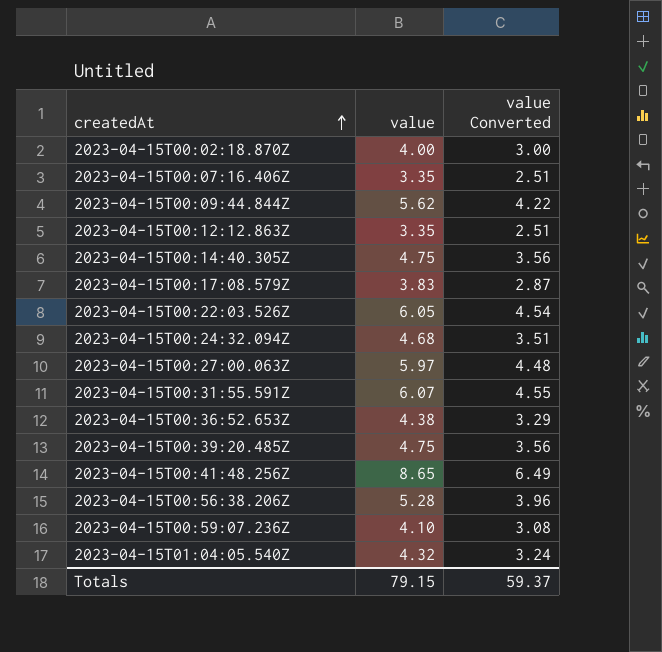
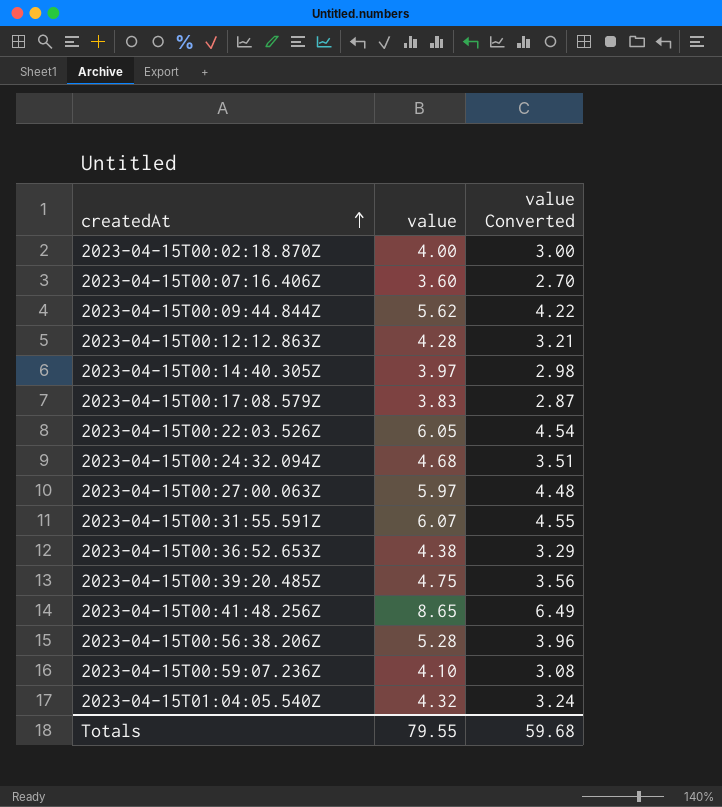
2023-04-15T00:07:16.406Z | value: 3.35 -> 3.60
2023-04-15T00:07:16.406Z | value Converted: 2.51 -> 2.70
2023-04-15T00:12:12.863Z | value: 3.35 -> 4.28
2023-04-15T00:12:12.863Z | value Converted: 2.51 -> 3.21
2023-04-15T00:14:40.305Z | value: 4.75 -> 3.97
2023-04-15T00:14:40.305Z | value Converted: 3.56 -> 2.98
Totals | value: 79.15 -> 79.55
Totals | value Converted: 59.37 -> 59.68

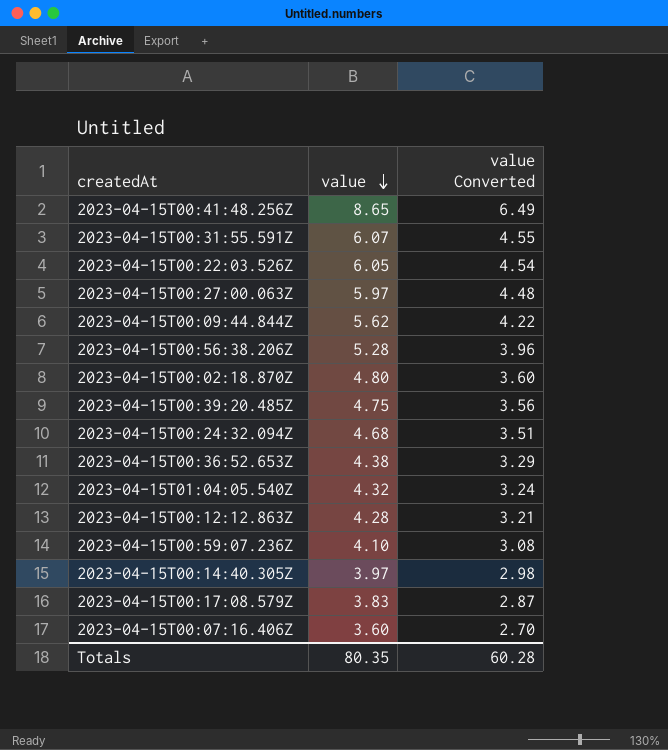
row order: createdAt ascending -> value descending
2023-04-15T00:02:18.870Z | value: 4.00 -> 4.80
2023-04-15T00:02:18.870Z | value Converted: 3.00 -> 3.60
Totals | value: 79.55 -> 80.35
Totals | value Converted: 59.68 -> 60.28

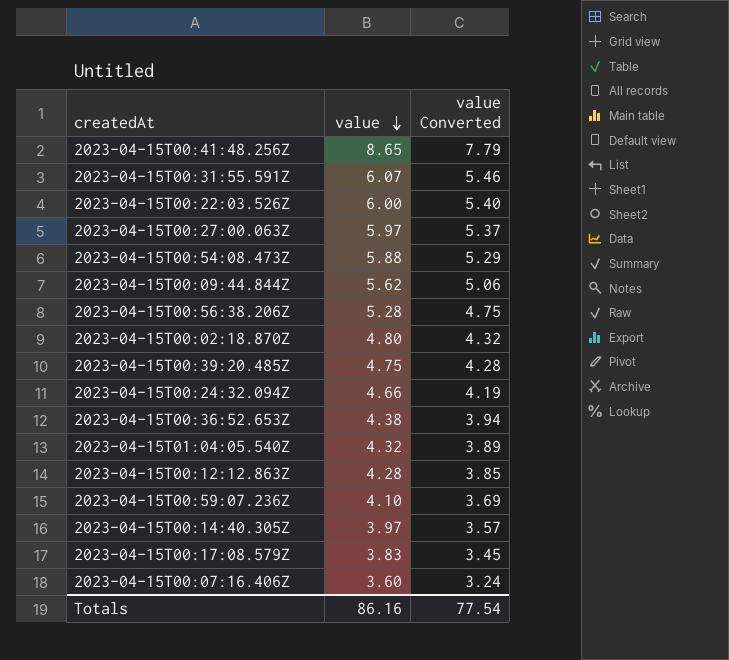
column value Converted | formula: [value] * 0.75 -> [value] * 0.9
2023-04-15T00:22:03.526Z | value: 6.05 -> 6.00
row 2023-04-15T00:54:08.473Z: none -> 5.88 | 5.29
2023-04-15T00:24:32.094Z | value: 4.68 -> 4.66
Totals | value: 80.35 -> 86.16
Totals | value Converted: 60.28 -> 77.54

